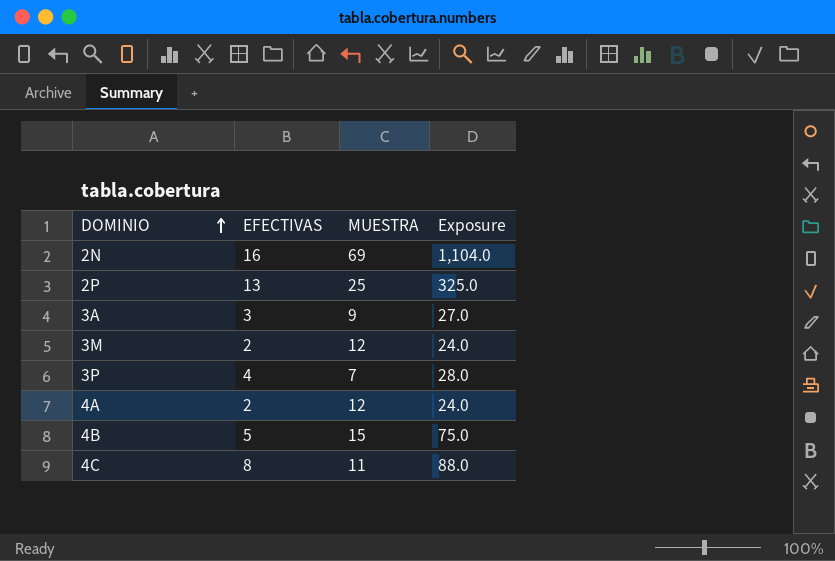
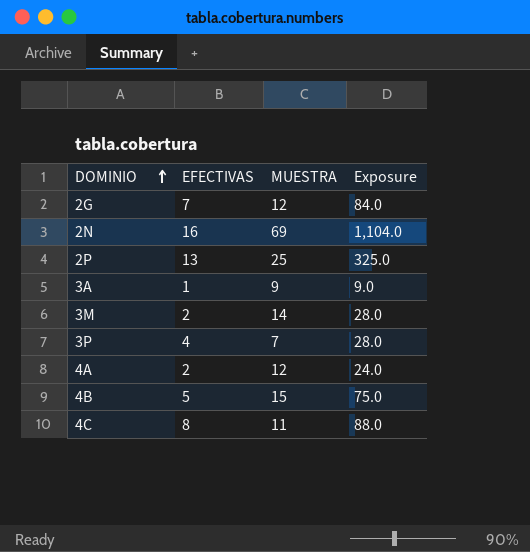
row 2G: none -> 7 | 12 | 84.0
3A | EFECTIVAS: 3 -> 1
3A | Exposure: 27.0 -> 9.0
3M | MUESTRA: 12 -> 14
3M | Exposure: 24.0 -> 28.0

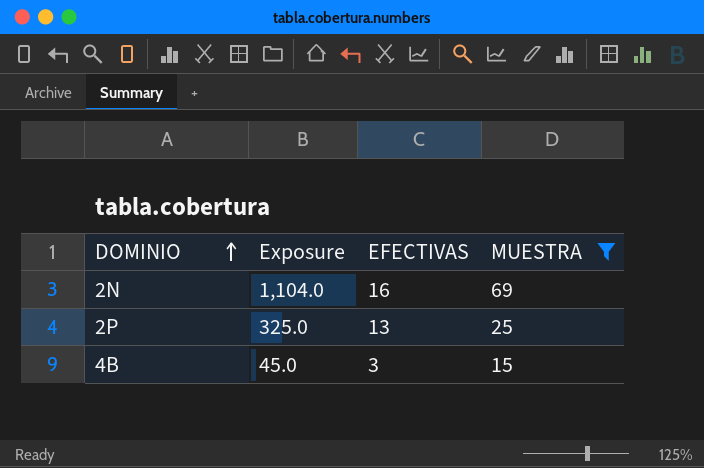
filter: none -> MUESTRA >= 15
column Exposure | position: 4 -> 2
4B | Exposure: 75.0 -> 45.0
4B | EFECTIVAS: 5 -> 3

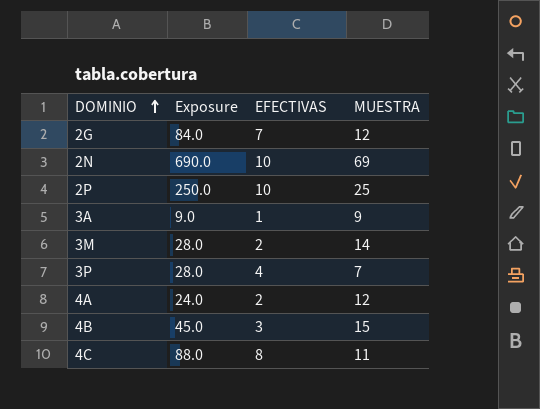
filter: MUESTRA >= 15 -> none
2N | Exposure: 1,104.0 -> 690.0
2N | EFECTIVAS: 16 -> 10
2P | Exposure: 325.0 -> 250.0
2P | EFECTIVAS: 13 -> 10

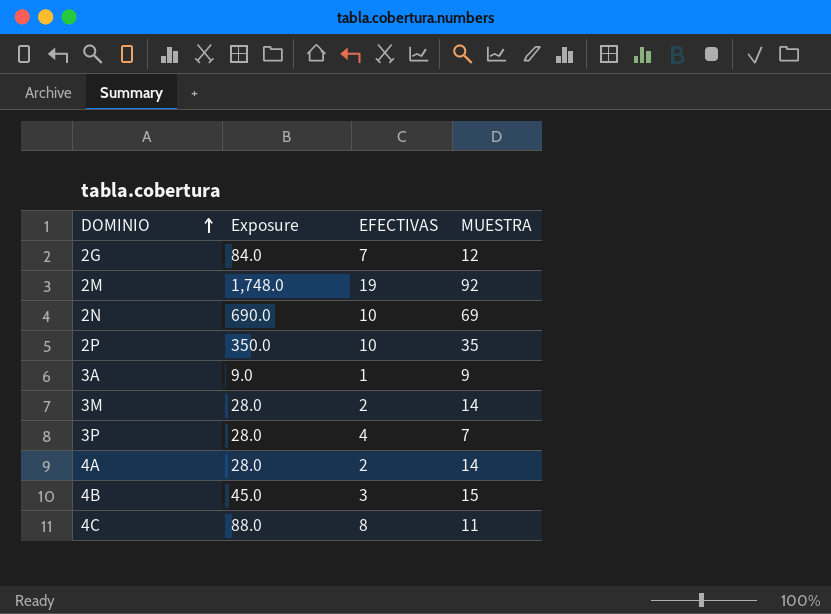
row 2M: none -> 1,748.0 | 19 | 92
2P | Exposure: 250.0 -> 350.0
2P | MUESTRA: 25 -> 35
4A | Exposure: 24.0 -> 28.0
4A | MUESTRA: 12 -> 14

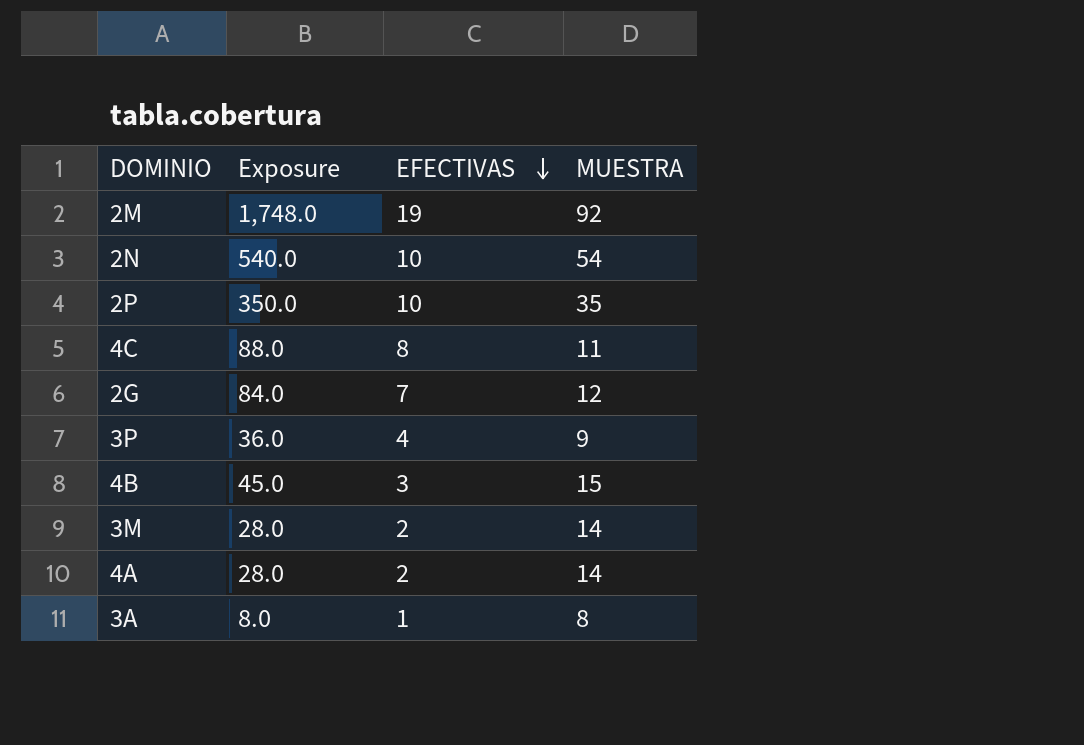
row order: DOMINIO ascending -> EFECTIVAS descending
2N | Exposure: 690.0 -> 540.0
2N | MUESTRA: 69 -> 54
3P | Exposure: 28.0 -> 36.0
3P | MUESTRA: 7 -> 9
3A | Exposure: 9.0 -> 8.0
3A | MUESTRA: 9 -> 8

